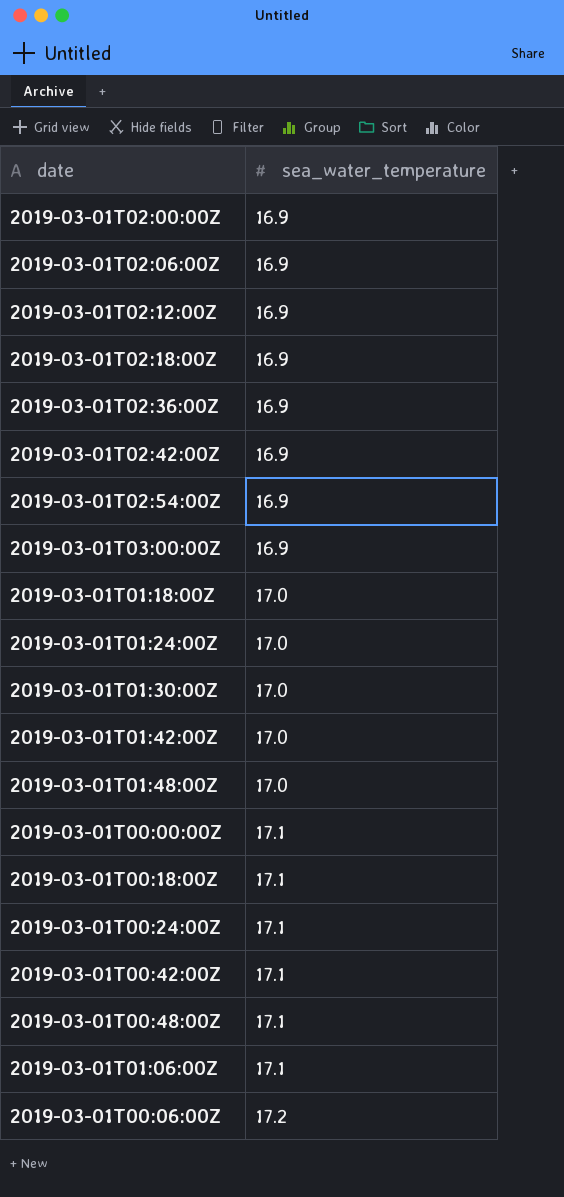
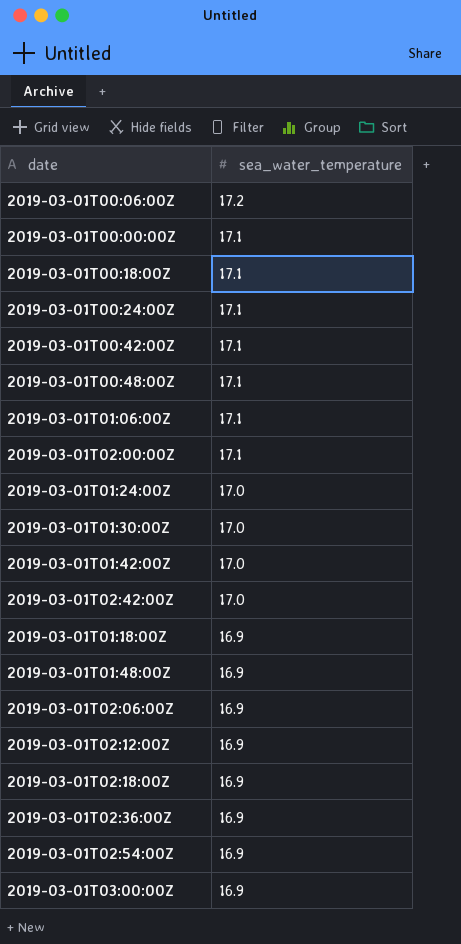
row order: sea_water_temperature ascending -> sea_water_temperature descending
2019-03-01T02:00:00Z | sea_water_temperature: 16.9 -> 17.1
2019-03-01T02:42:00Z | sea_water_temperature: 16.9 -> 17.0
2019-03-01T01:18:00Z | sea_water_temperature: 17.0 -> 16.9
2019-03-01T01:48:00Z | sea_water_temperature: 17.0 -> 16.9

